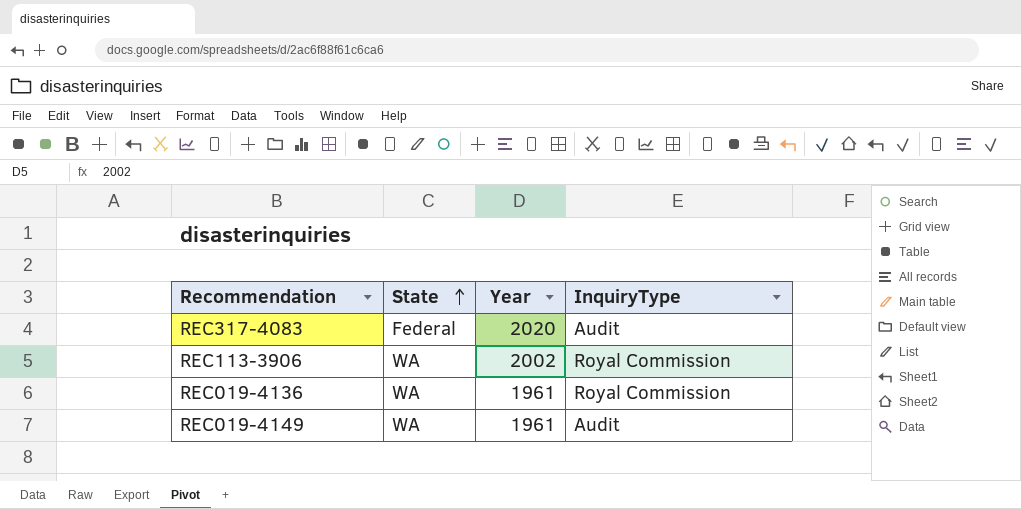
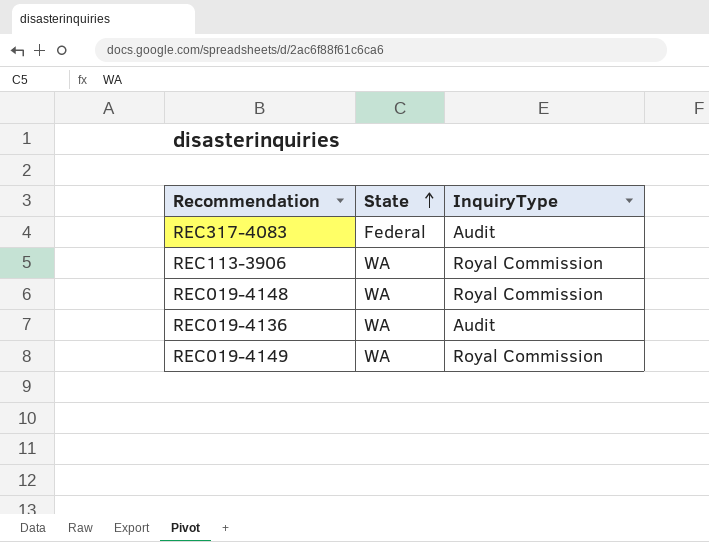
column Year | position: 3 -> none
row REC019-4148: none -> WA | Royal Commission
REC019-4136 | InquiryType: Royal Commission -> Audit
REC019-4149 | InquiryType: Audit -> Royal Commission

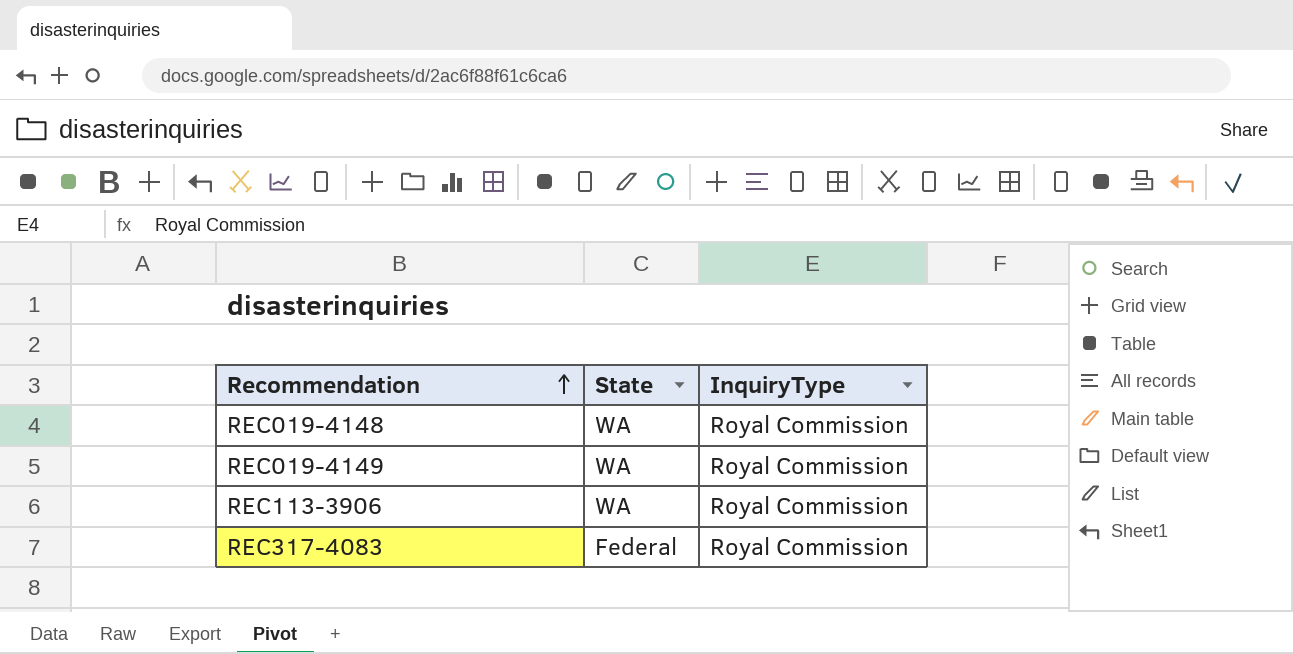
row order: State ascending -> Recommendation ascending
row REC019-4136: WA | Audit -> none
REC317-4083 | InquiryType: Audit -> Royal Commission

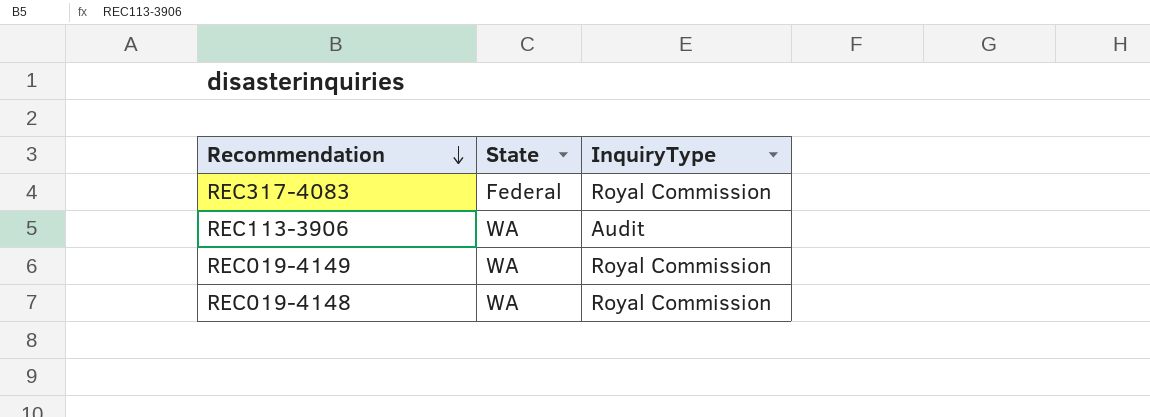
row order: Recommendation ascending -> Recommendation descending
REC113-3906 | InquiryType: Royal Commission -> Audit

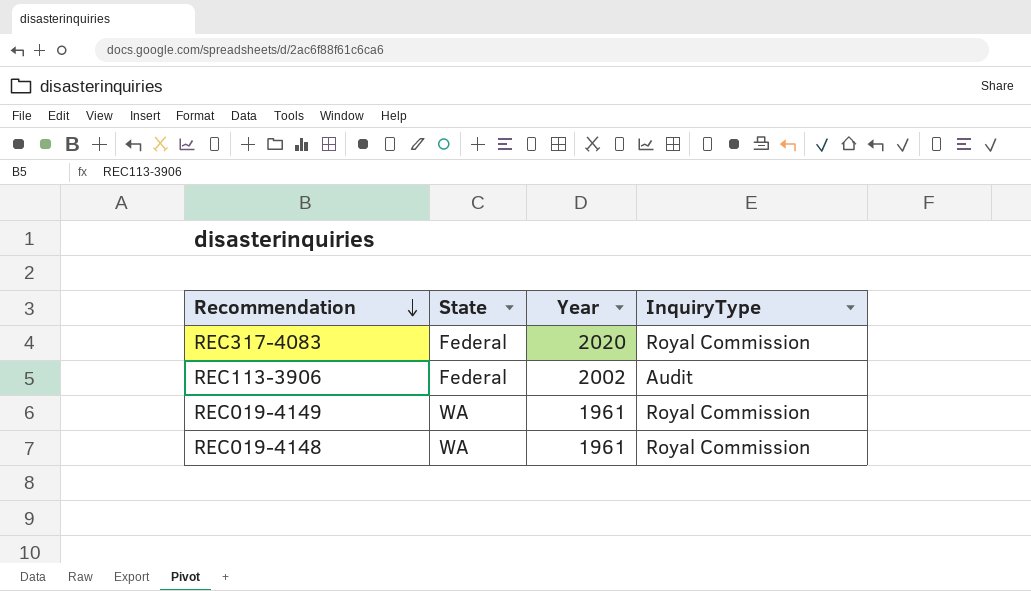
column Year | position: none -> 3
REC113-3906 | State: WA -> Federal

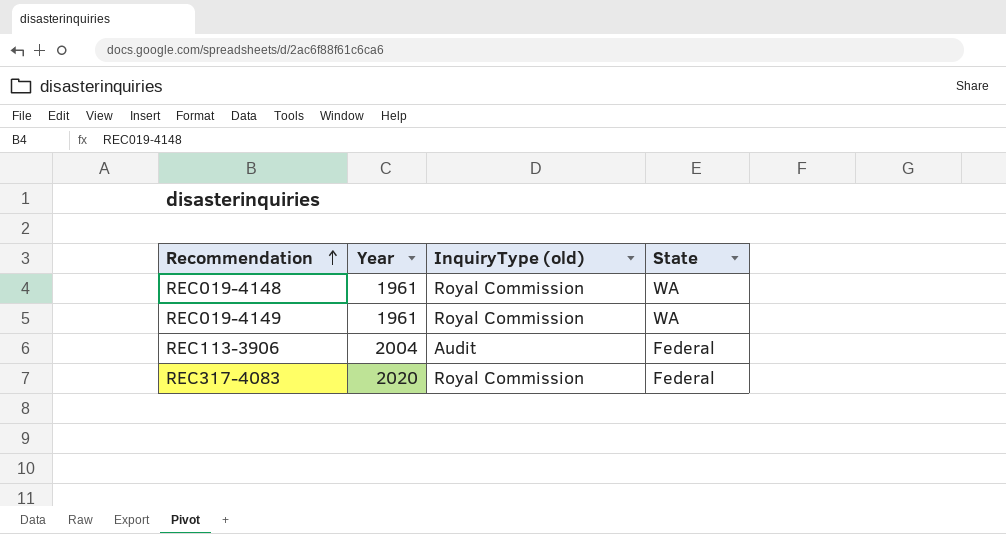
row order: Recommendation descending -> Recommendation ascending
column name: InquiryType -> InquiryType (old)
column State | position: 2 -> 4
REC113-3906 | Year: 2002 -> 2004

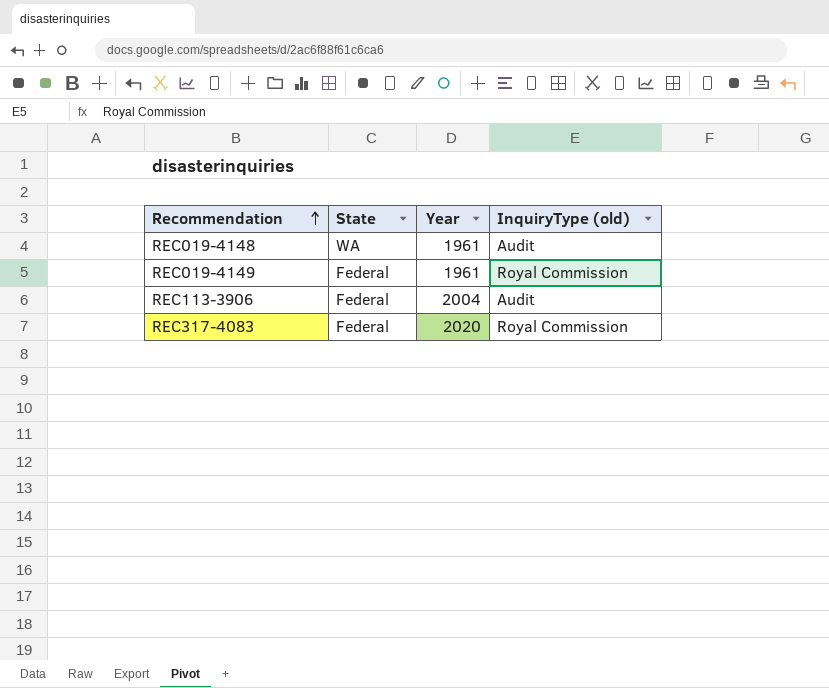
column State | position: 4 -> 2
REC019-4148 | InquiryType (old): Royal Commission -> Audit
REC019-4149 | State: WA -> Federal

